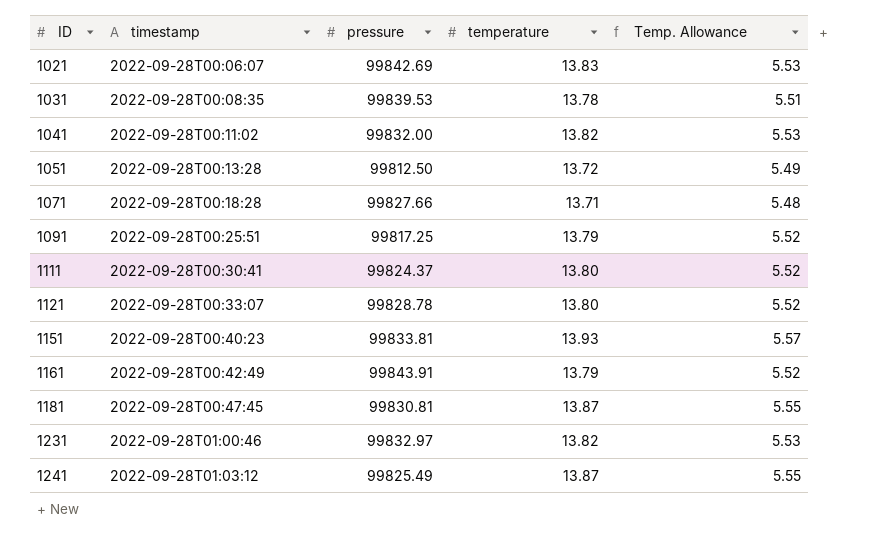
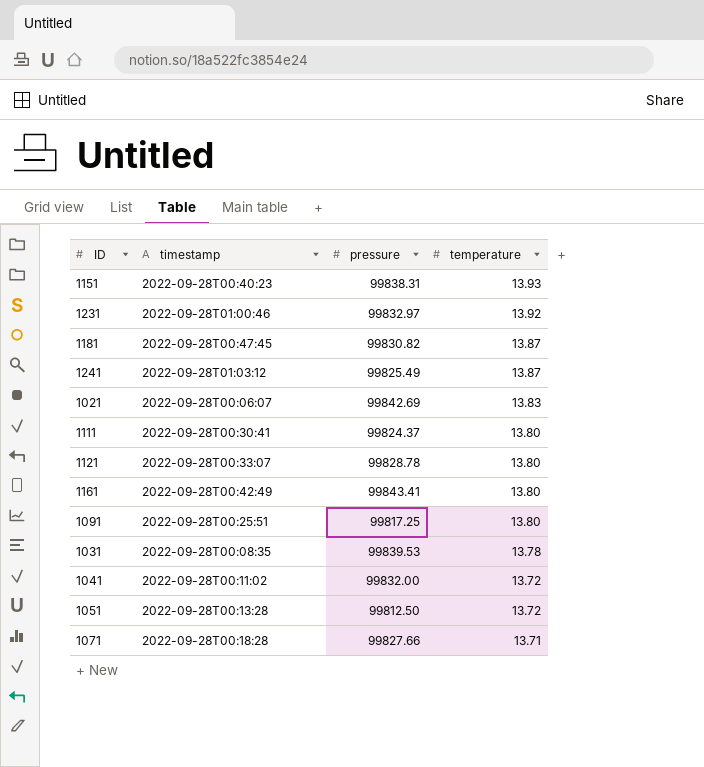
row order: ID ascending -> temperature descending
column Temp. Allowance | formula: [temperature] * 0.4 -> none
1151 | pressure: 99833.81 -> 99838.31
1231 | temperature: 13.82 -> 13.92
1181 | pressure: 99830.81 -> 99830.82
1161 | pressure: 99843.91 -> 99843.41
1161 | temperature: 13.79 -> 13.80
1091 | temperature: 13.79 -> 13.80
1041 | temperature: 13.82 -> 13.72

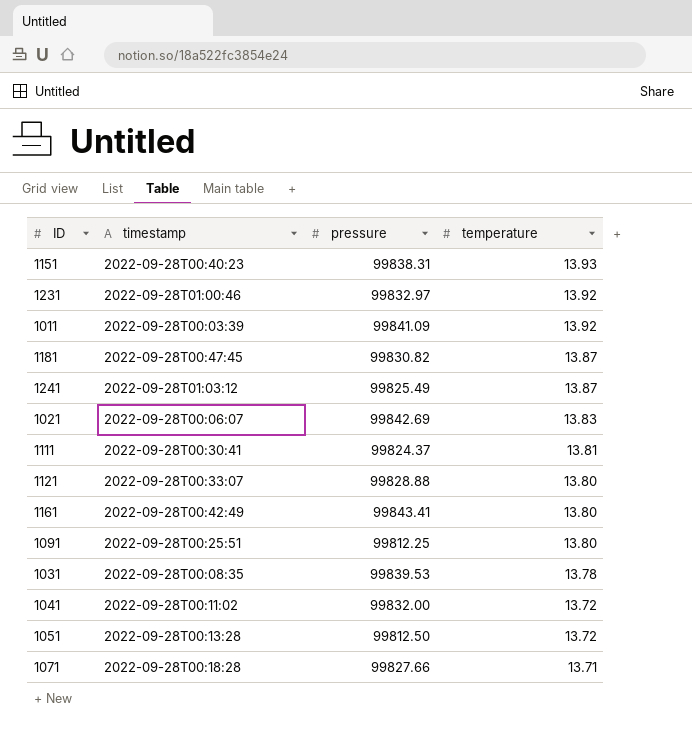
row 1011: none -> 2022-09-28T00:03:39 | 99841.09 | 13.92
1111 | temperature: 13.80 -> 13.81
1121 | pressure: 99828.78 -> 99828.88
1091 | pressure: 99817.25 -> 99812.25

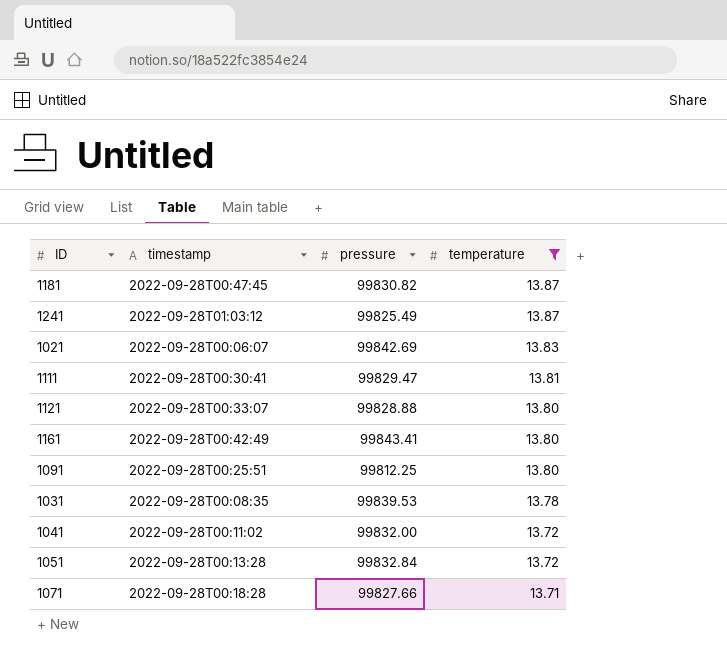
filter: none -> temperature <= 13.87
1111 | pressure: 99824.37 -> 99829.47
1051 | pressure: 99812.50 -> 99832.84

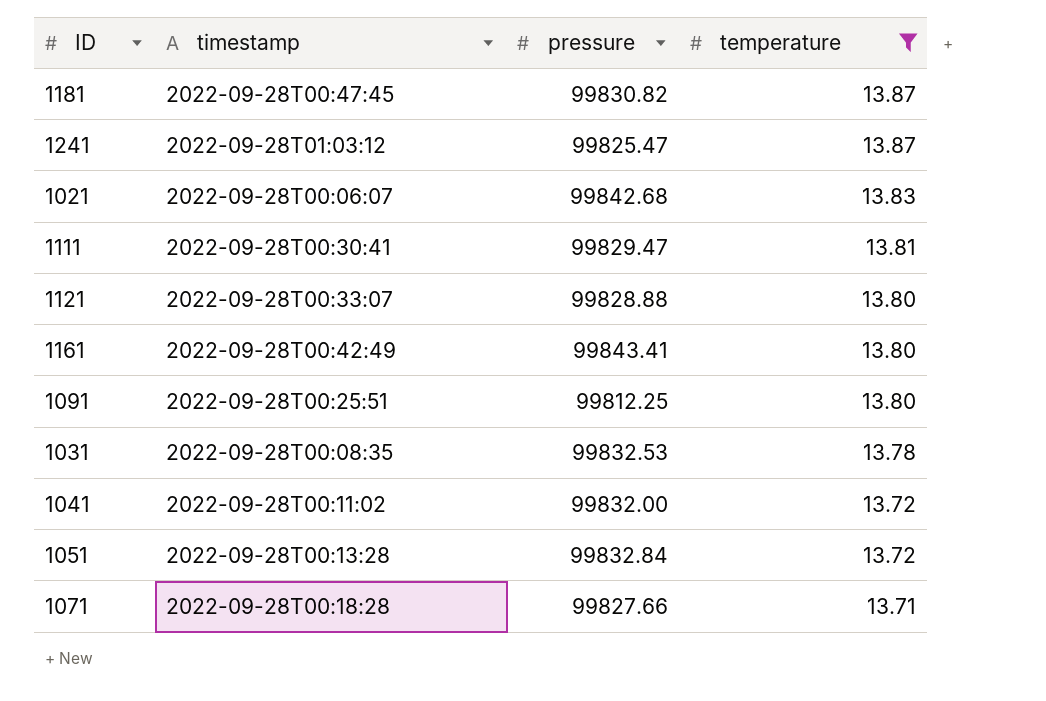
1241 | pressure: 99825.49 -> 99825.47
1021 | pressure: 99842.69 -> 99842.68
1031 | pressure: 99839.53 -> 99832.53

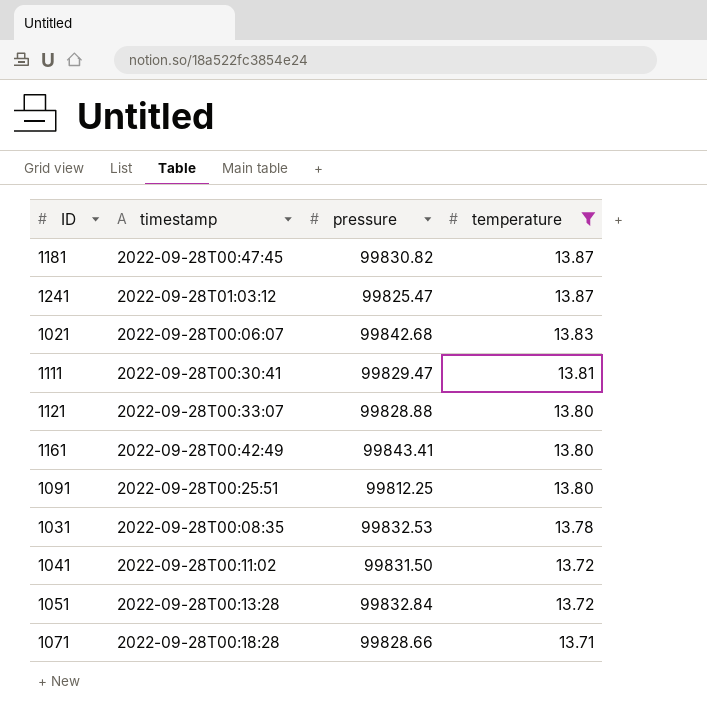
1041 | pressure: 99832.00 -> 99831.50
1071 | pressure: 99827.66 -> 99828.66

